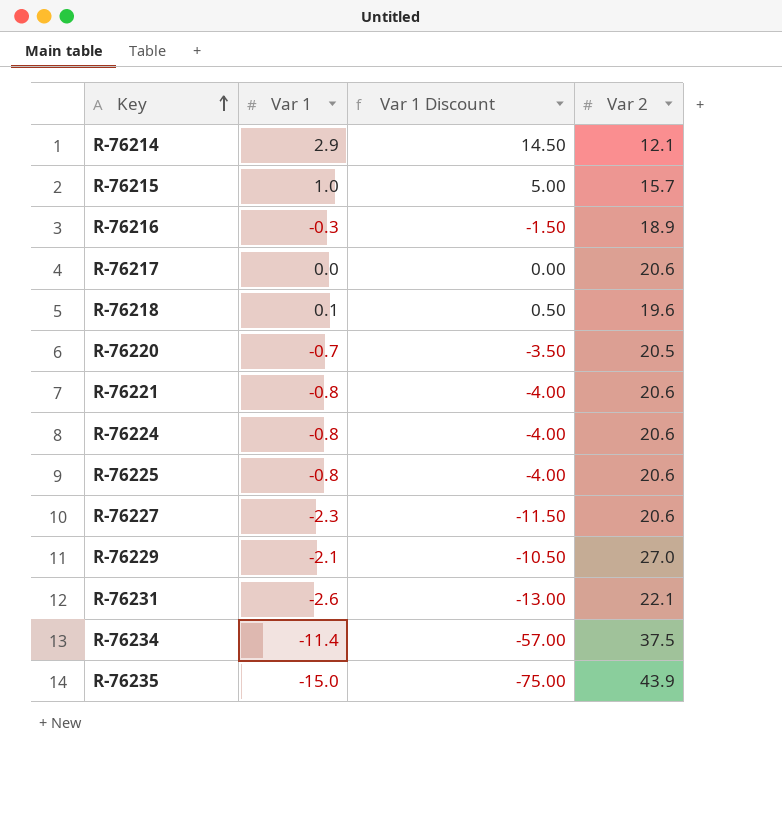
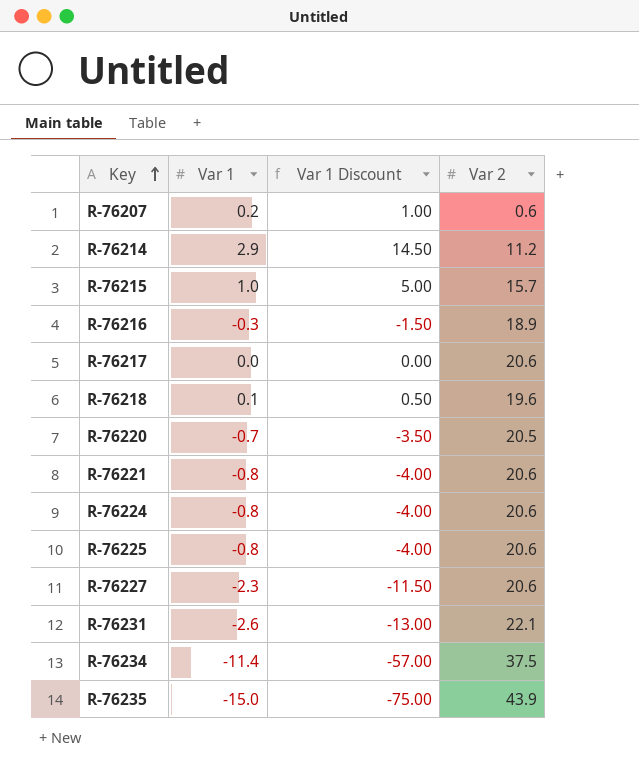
row R-76229: -2.1 | -10.50 | 27.0 -> none
row R-76207: none -> 0.2 | 1.00 | 0.6
R-76214 | Var 2: 12.1 -> 11.2

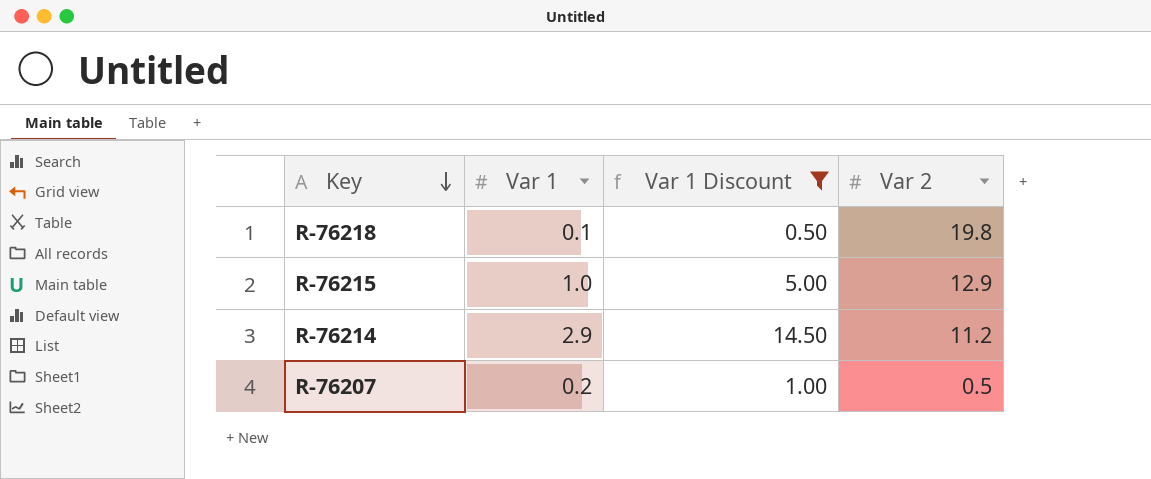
filter: none -> Var 1 Discount >= 0.50
row order: Key ascending -> Key descending
R-76218 | Var 2: 19.6 -> 19.8
R-76215 | Var 2: 15.7 -> 12.9
R-76207 | Var 2: 0.6 -> 0.5

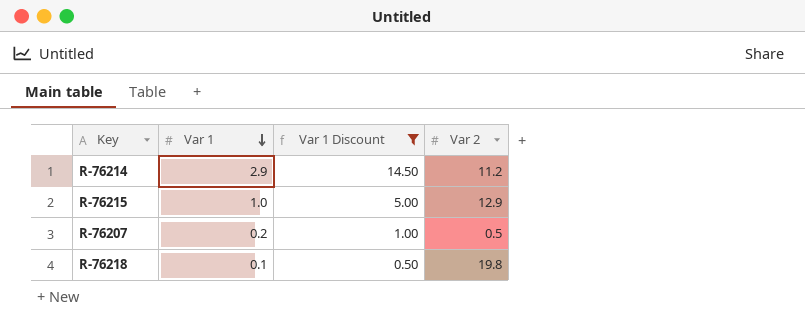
row order: Key descending -> Var 1 descending

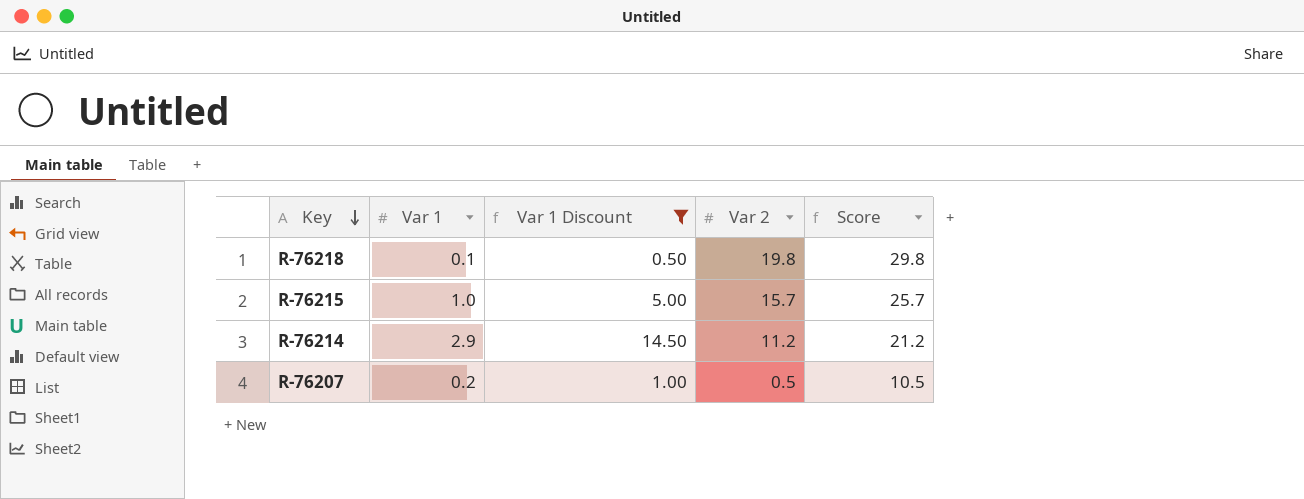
row order: Var 1 descending -> Key descending
column Score | formula: none -> [Var 2] + 10
R-76215 | Var 2: 12.9 -> 15.7

